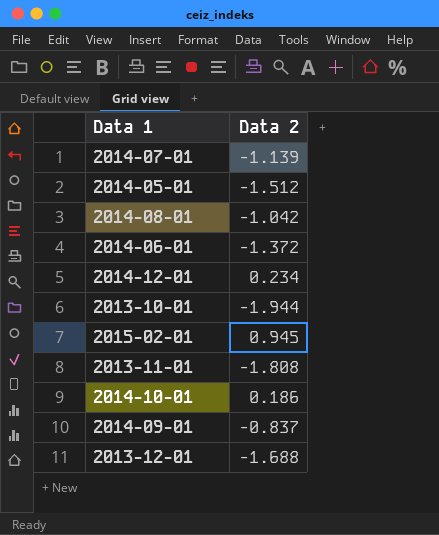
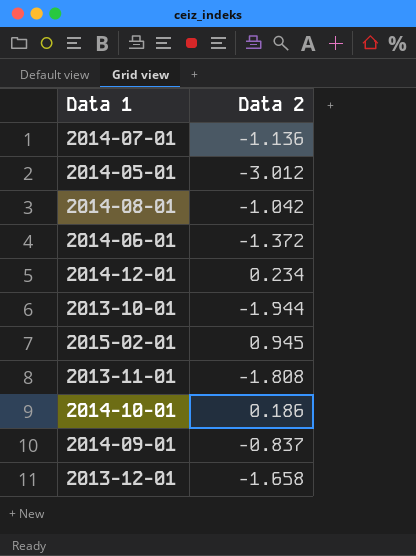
2014-07-01 | Data 2: -1.139 -> -1.136
2014-05-01 | Data 2: -1.512 -> -3.012
2013-12-01 | Data 2: -1.688 -> -1.658

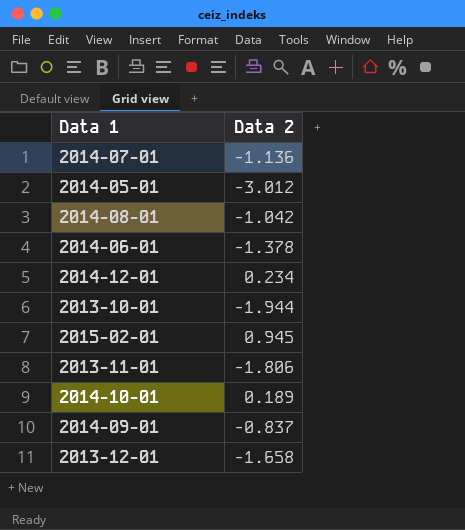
2014-06-01 | Data 2: -1.372 -> -1.378
2013-11-01 | Data 2: -1.808 -> -1.806
2014-10-01 | Data 2: 0.186 -> 0.189

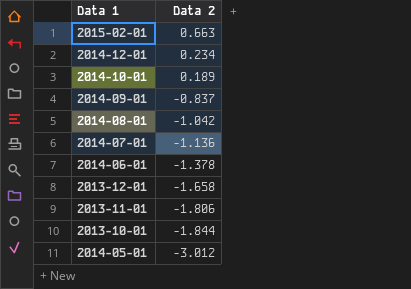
row order: none -> Data 2 descending
2015-02-01 | Data 2: 0.945 -> 0.663
2013-10-01 | Data 2: -1.944 -> -1.844

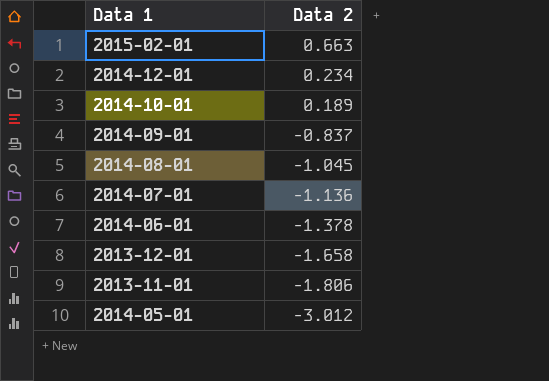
row 2013-10-01: -1.844 -> none
2014-08-01 | Data 2: -1.042 -> -1.045

